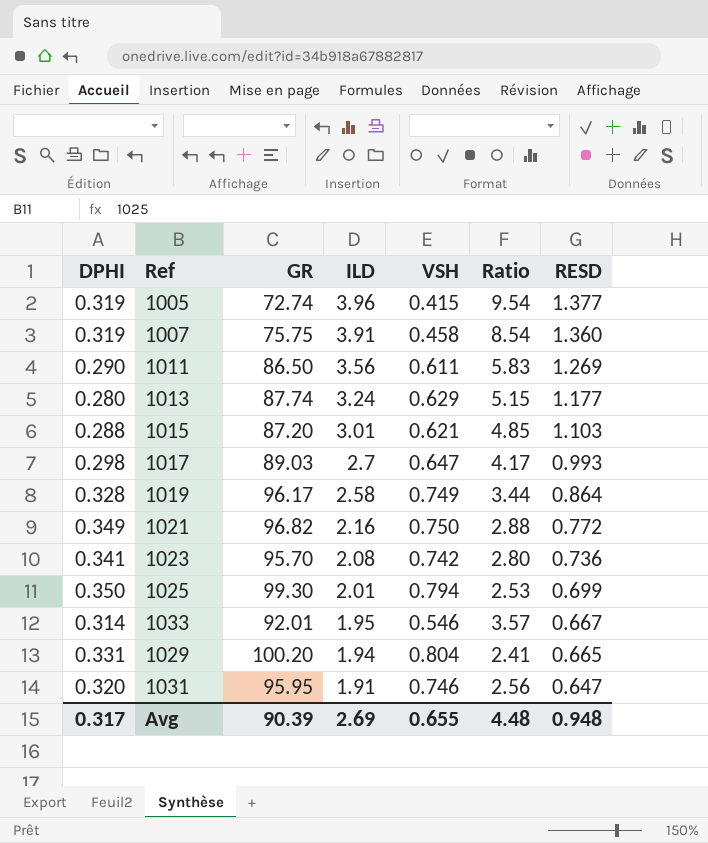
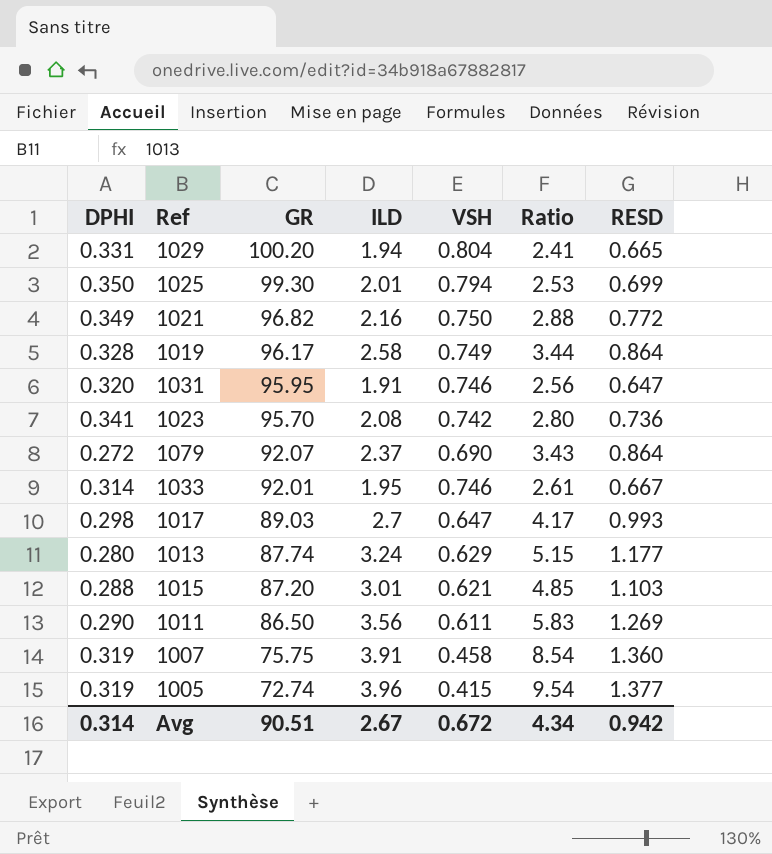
row order: ILD descending -> GR descending
row 1079: none -> 0.272 | 92.07 | 2.37 | 0.690 | 3.43 | 0.864
1033 | VSH: 0.546 -> 0.746
1033 | Ratio: 3.57 -> 2.61
Avg | DPHI: 0.317 -> 0.314
Avg | GR: 90.39 -> 90.51
Avg | ILD: 2.69 -> 2.67
Avg | VSH: 0.655 -> 0.672
Avg | Ratio: 4.48 -> 4.34
Avg | RESD: 0.948 -> 0.942

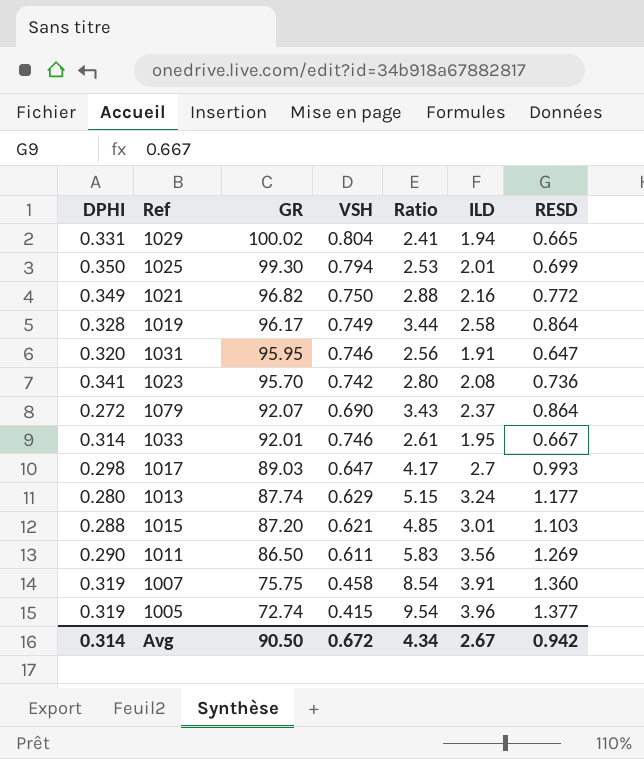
column ILD | position: 4 -> 6
1029 | GR: 100.20 -> 100.02
Avg | GR: 90.51 -> 90.50

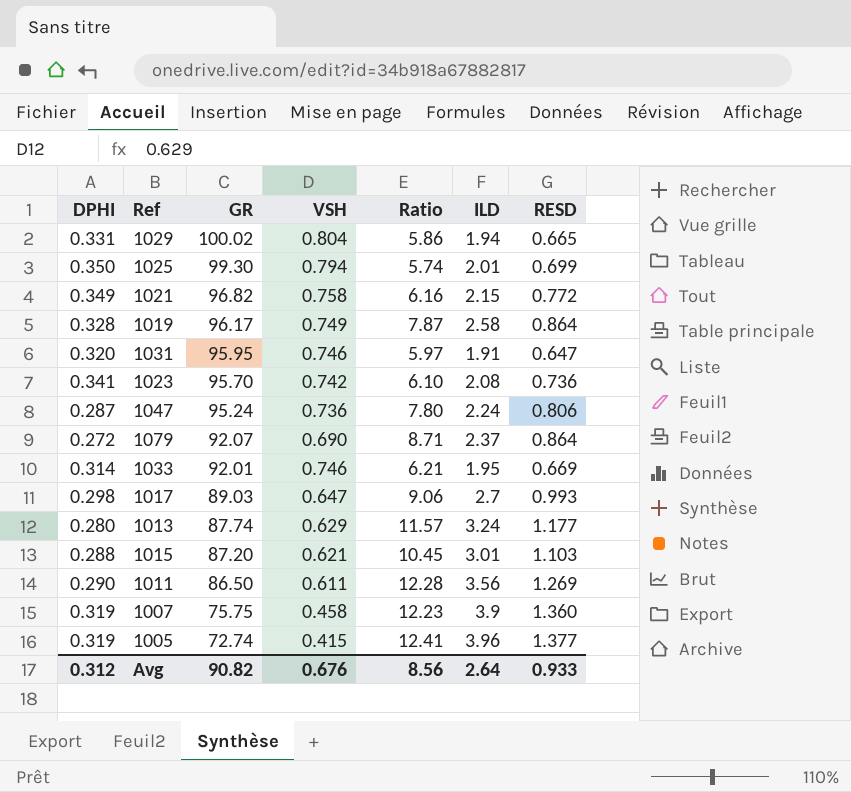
column Ratio | formula: [ILD] / [VSH] -> [ILD] / [DPHI]
1021 | VSH: 0.750 -> 0.758
1021 | ILD: 2.16 -> 2.15
row 1047: none -> 0.287 | 95.24 | 0.736 | 7.80 | 2.24 | 0.806
1033 | RESD: 0.667 -> 0.669
1007 | ILD: 3.91 -> 3.9
Avg | DPHI: 0.314 -> 0.312
Avg | GR: 90.50 -> 90.82
Avg | VSH: 0.672 -> 0.676
Avg | Ratio: 4.34 -> 8.56
Avg | ILD: 2.67 -> 2.64
Avg | RESD: 0.942 -> 0.933

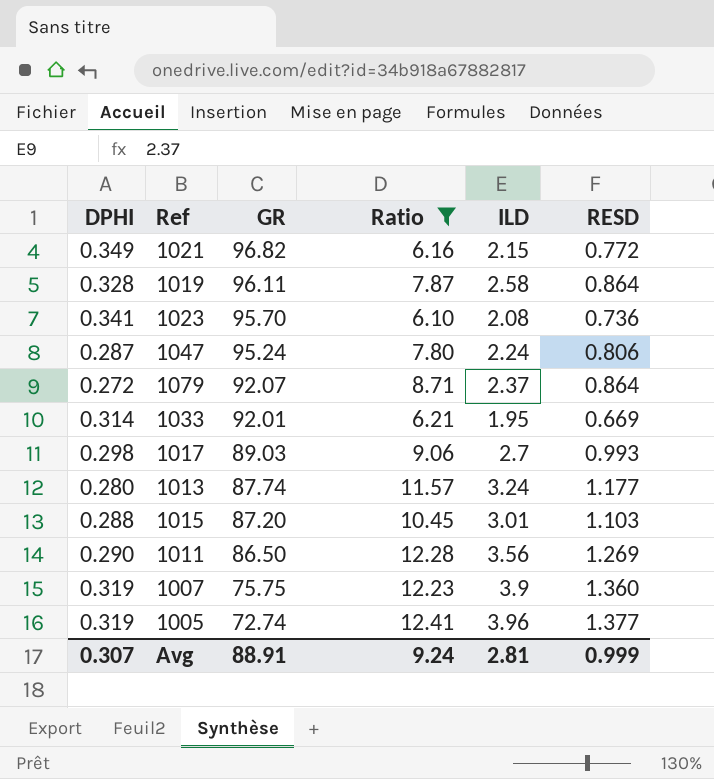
filter: none -> Ratio >= 6.10
column VSH | position: 4 -> none
1019 | GR: 96.17 -> 96.11
Avg | DPHI: 0.312 -> 0.307
Avg | GR: 90.82 -> 88.91
Avg | Ratio: 8.56 -> 9.24
Avg | ILD: 2.64 -> 2.81
Avg | RESD: 0.933 -> 0.999

